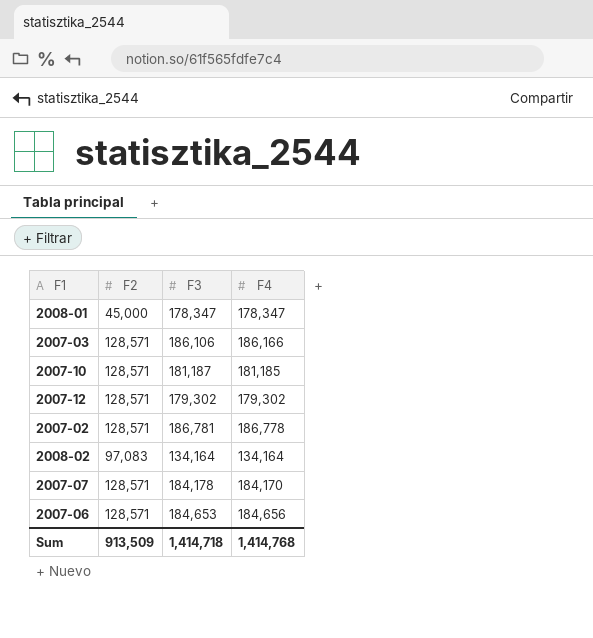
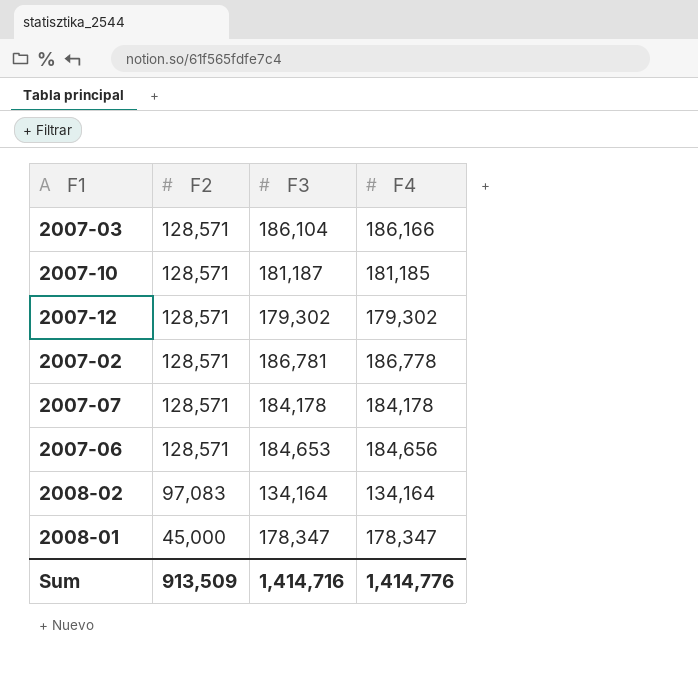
row order: none -> F2 descending
2007-03 | F3: 186,106 -> 186,104
2007-07 | F4: 184,170 -> 184,178
Sum | F3: 1,414,718 -> 1,414,716
Sum | F4: 1,414,768 -> 1,414,776

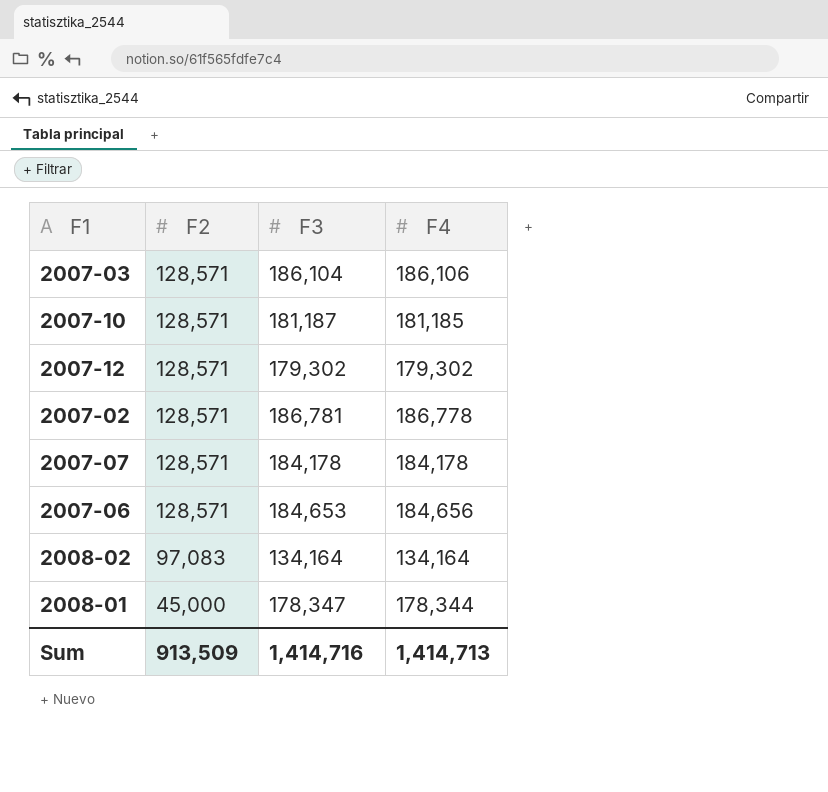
2007-03 | F4: 186,166 -> 186,106
2008-01 | F4: 178,347 -> 178,344
Sum | F4: 1,414,776 -> 1,414,713

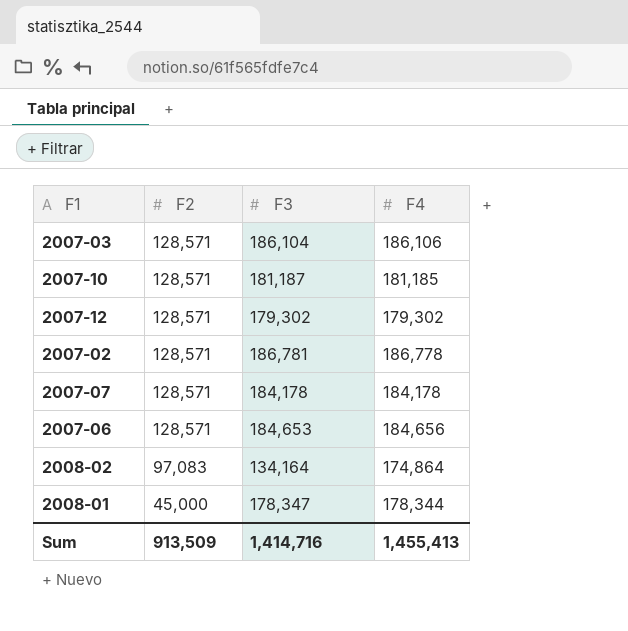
2008-02 | F4: 134,164 -> 174,864
Sum | F4: 1,414,713 -> 1,455,413

